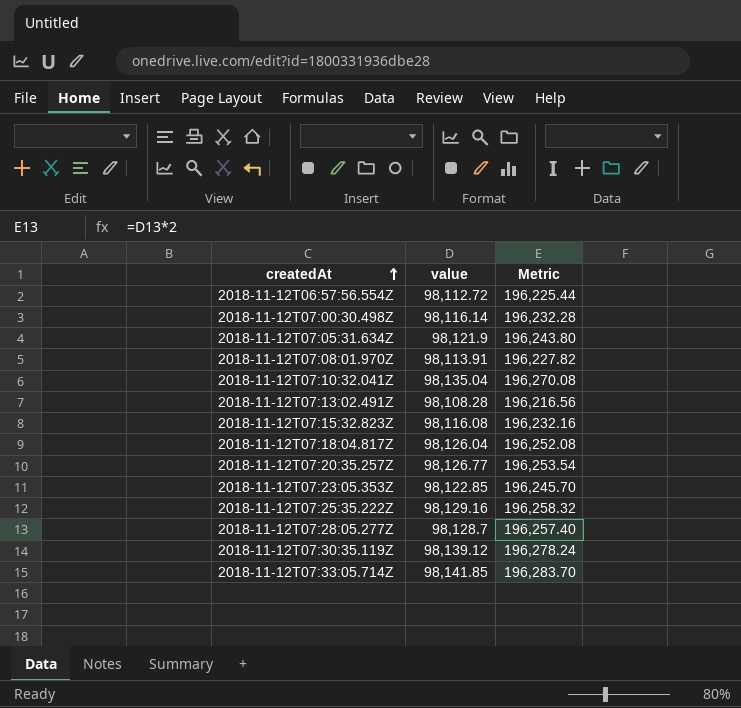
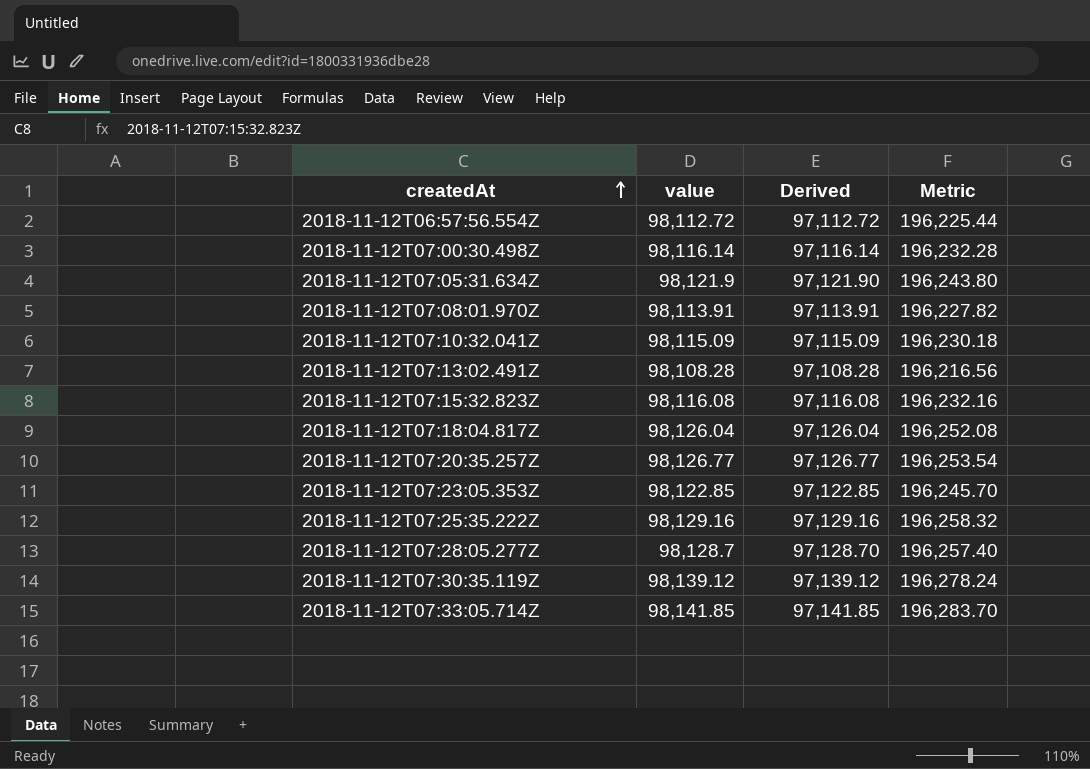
column Derived | formula: none -> [value] - 1000
2018-11-12T07:10:32.041Z | value: 98,135.04 -> 98,115.09
2018-11-12T07:10:32.041Z | Metric: 196,270.08 -> 196,230.18

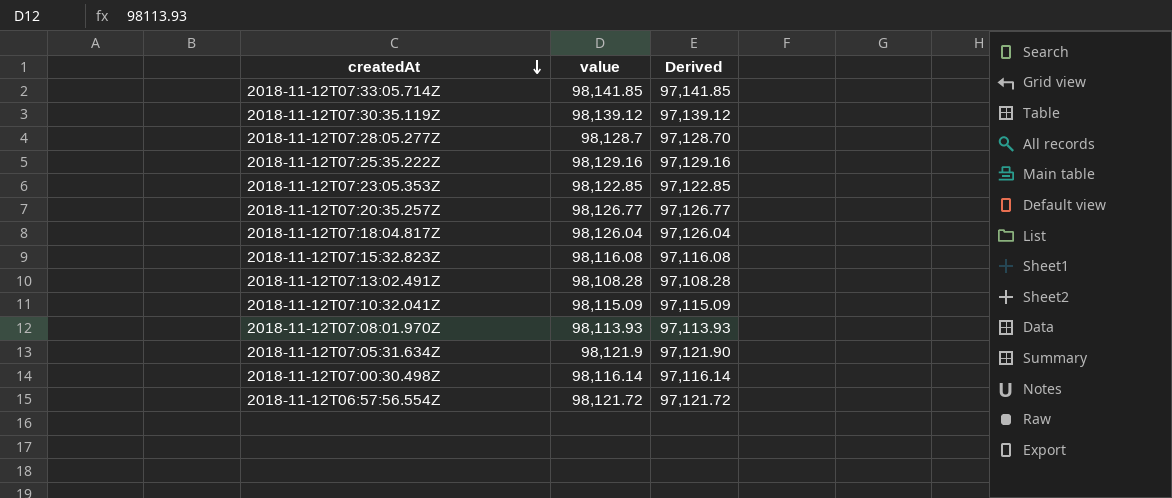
row order: createdAt ascending -> createdAt descending
column Metric | formula: [value] * 2 -> none
2018-11-12T07:08:01.970Z | value: 98,113.91 -> 98,113.93
2018-11-12T07:08:01.970Z | Derived: 97,113.91 -> 97,113.93
2018-11-12T06:57:56.554Z | value: 98,112.72 -> 98,121.72
2018-11-12T06:57:56.554Z | Derived: 97,112.72 -> 97,121.72

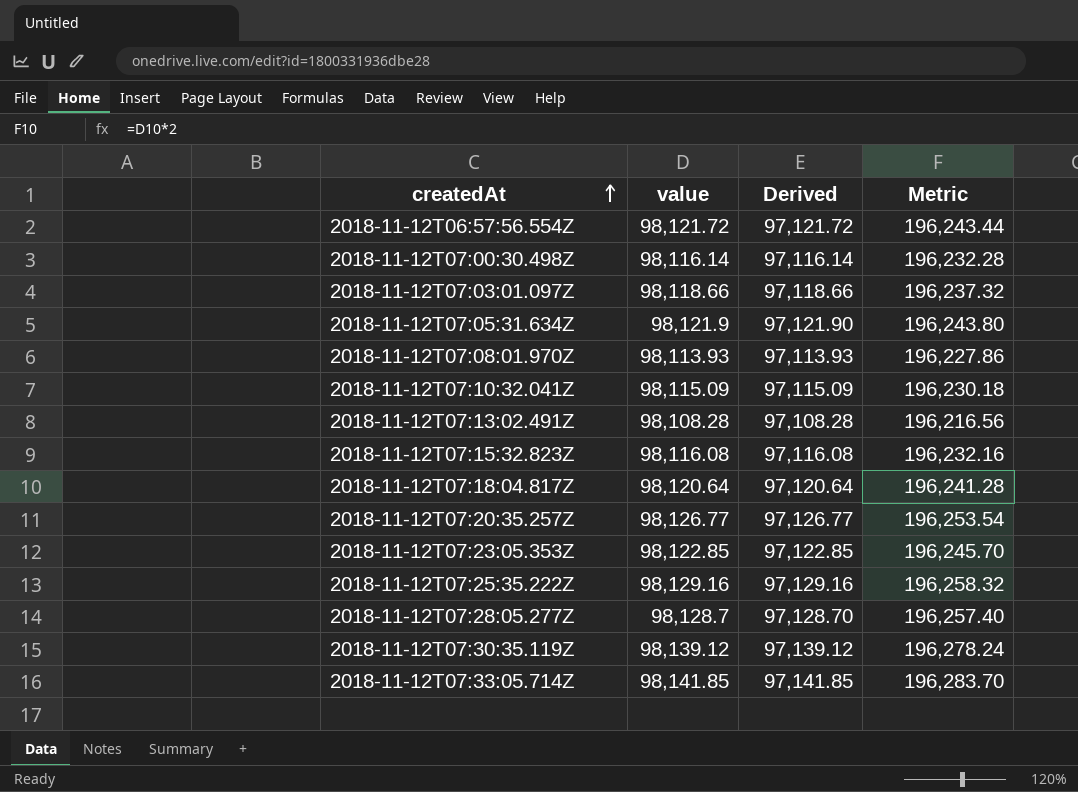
row order: createdAt descending -> createdAt ascending
column Metric | formula: none -> [value] * 2
row 2018-11-12T07:03:01.097Z: none -> 98,118.66 | 97,118.66 | 196,237.32
2018-11-12T07:18:04.817Z | value: 98,126.04 -> 98,120.64
2018-11-12T07:18:04.817Z | Derived: 97,126.04 -> 97,120.64

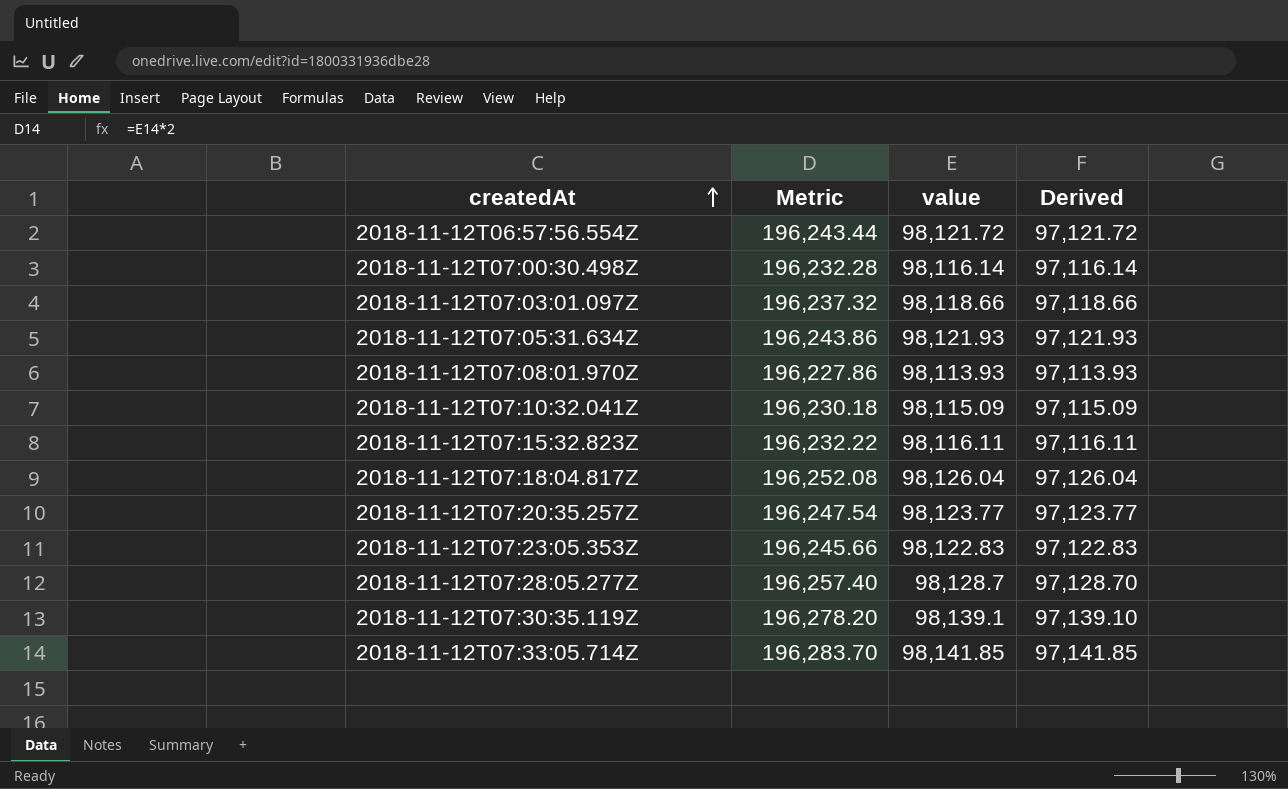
column Metric | position: 4 -> 2
row 2018-11-12T07:13:02.491Z: 98,108.28 | 97,108.28 | 196,216.56 -> none
row 2018-11-12T07:25:35.222Z: 98,129.16 | 97,129.16 | 196,258.32 -> none
2018-11-12T07:05:31.634Z | Metric: 196,243.80 -> 196,243.86
2018-11-12T07:05:31.634Z | value: 98,121.9 -> 98,121.93
2018-11-12T07:05:31.634Z | Derived: 97,121.90 -> 97,121.93
2018-11-12T07:15:32.823Z | Metric: 196,232.16 -> 196,232.22
2018-11-12T07:15:32.823Z | value: 98,116.08 -> 98,116.11
2018-11-12T07:15:32.823Z | Derived: 97,116.08 -> 97,116.11
2018-11-12T07:18:04.817Z | Metric: 196,241.28 -> 196,252.08
2018-11-12T07:18:04.817Z | value: 98,120.64 -> 98,126.04
2018-11-12T07:18:04.817Z | Derived: 97,120.64 -> 97,126.04
2018-11-12T07:20:35.257Z | Metric: 196,253.54 -> 196,247.54
2018-11-12T07:20:35.257Z | value: 98,126.77 -> 98,123.77
2018-11-12T07:20:35.257Z | Derived: 97,126.77 -> 97,123.77
2018-11-12T07:23:05.353Z | Metric: 196,245.70 -> 196,245.66
2018-11-12T07:23:05.353Z | value: 98,122.85 -> 98,122.83
2018-11-12T07:23:05.353Z | Derived: 97,122.85 -> 97,122.83
2018-11-12T07:30:35.119Z | Metric: 196,278.24 -> 196,278.20
2018-11-12T07:30:35.119Z | value: 98,139.12 -> 98,139.1
2018-11-12T07:30:35.119Z | Derived: 97,139.12 -> 97,139.10

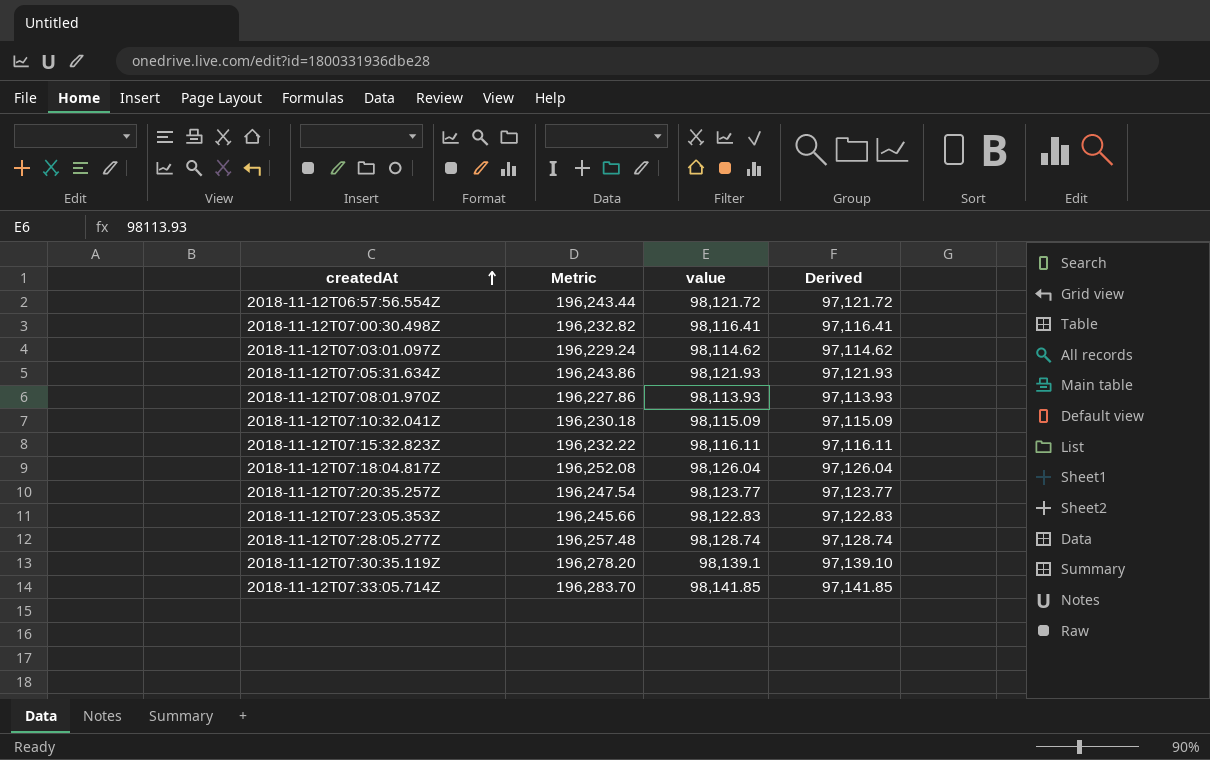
2018-11-12T07:00:30.498Z | Metric: 196,232.28 -> 196,232.82
2018-11-12T07:00:30.498Z | value: 98,116.14 -> 98,116.41
2018-11-12T07:00:30.498Z | Derived: 97,116.14 -> 97,116.41
2018-11-12T07:03:01.097Z | Metric: 196,237.32 -> 196,229.24
2018-11-12T07:03:01.097Z | value: 98,118.66 -> 98,114.62
2018-11-12T07:03:01.097Z | Derived: 97,118.66 -> 97,114.62
2018-11-12T07:28:05.277Z | Metric: 196,257.40 -> 196,257.48
2018-11-12T07:28:05.277Z | value: 98,128.7 -> 98,128.74
2018-11-12T07:28:05.277Z | Derived: 97,128.70 -> 97,128.74

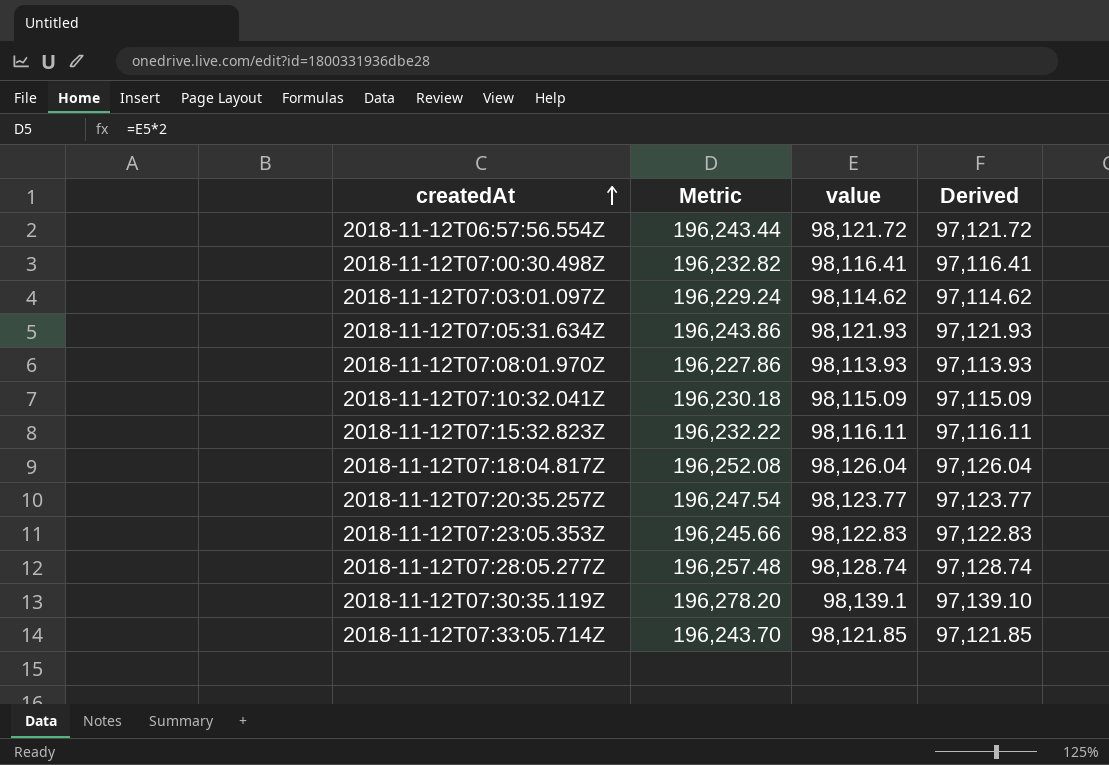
2018-11-12T07:33:05.714Z | Metric: 196,283.70 -> 196,243.70
2018-11-12T07:33:05.714Z | value: 98,141.85 -> 98,121.85
2018-11-12T07:33:05.714Z | Derived: 97,141.85 -> 97,121.85

